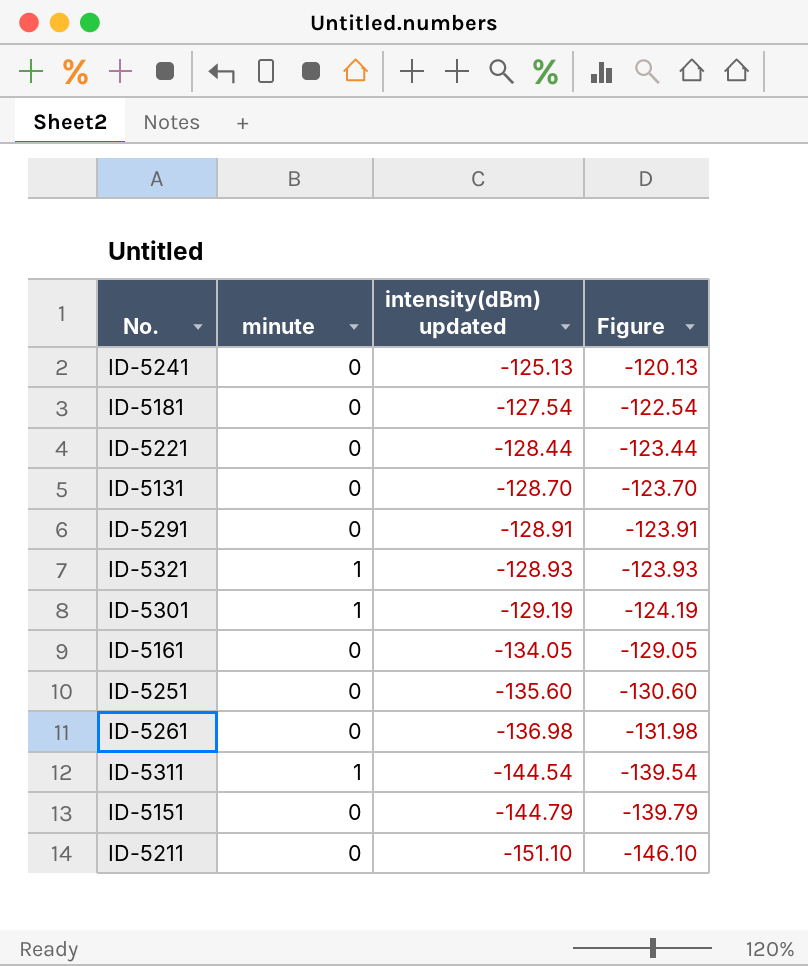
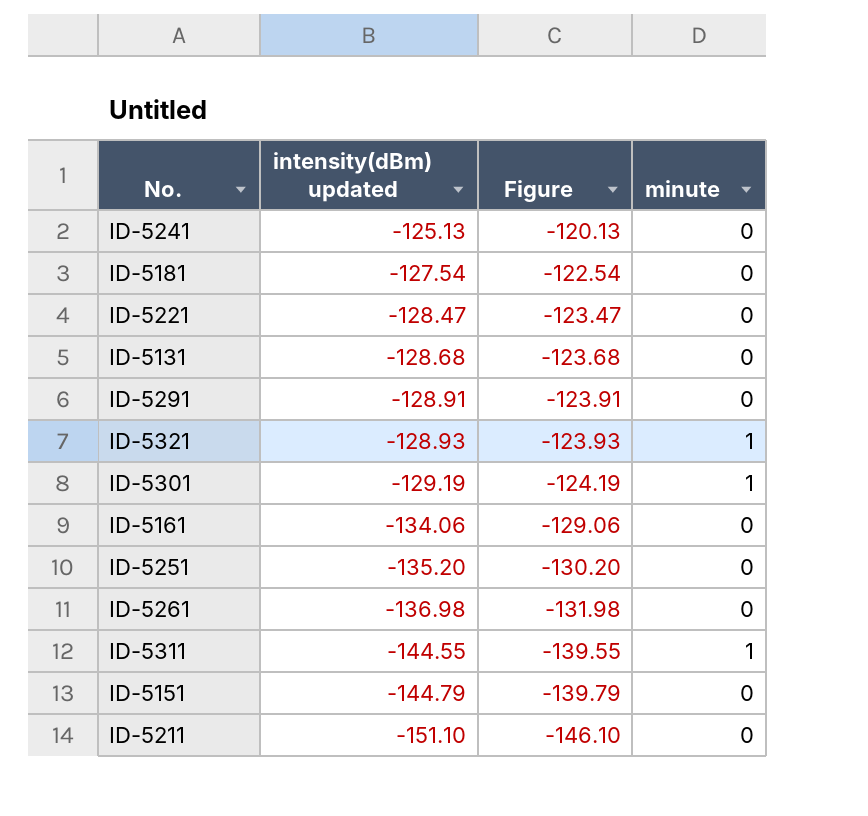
column minute | position: 2 -> 4
ID-5221 | intensity(dBm) updated: -128.44 -> -128.47
ID-5221 | Figure: -123.44 -> -123.47
ID-5131 | intensity(dBm) updated: -128.70 -> -128.68
ID-5131 | Figure: -123.70 -> -123.68
ID-5161 | intensity(dBm) updated: -134.05 -> -134.06
ID-5161 | Figure: -129.05 -> -129.06
ID-5251 | intensity(dBm) updated: -135.60 -> -135.20
ID-5251 | Figure: -130.60 -> -130.20
ID-5311 | intensity(dBm) updated: -144.54 -> -144.55
ID-5311 | Figure: -139.54 -> -139.55

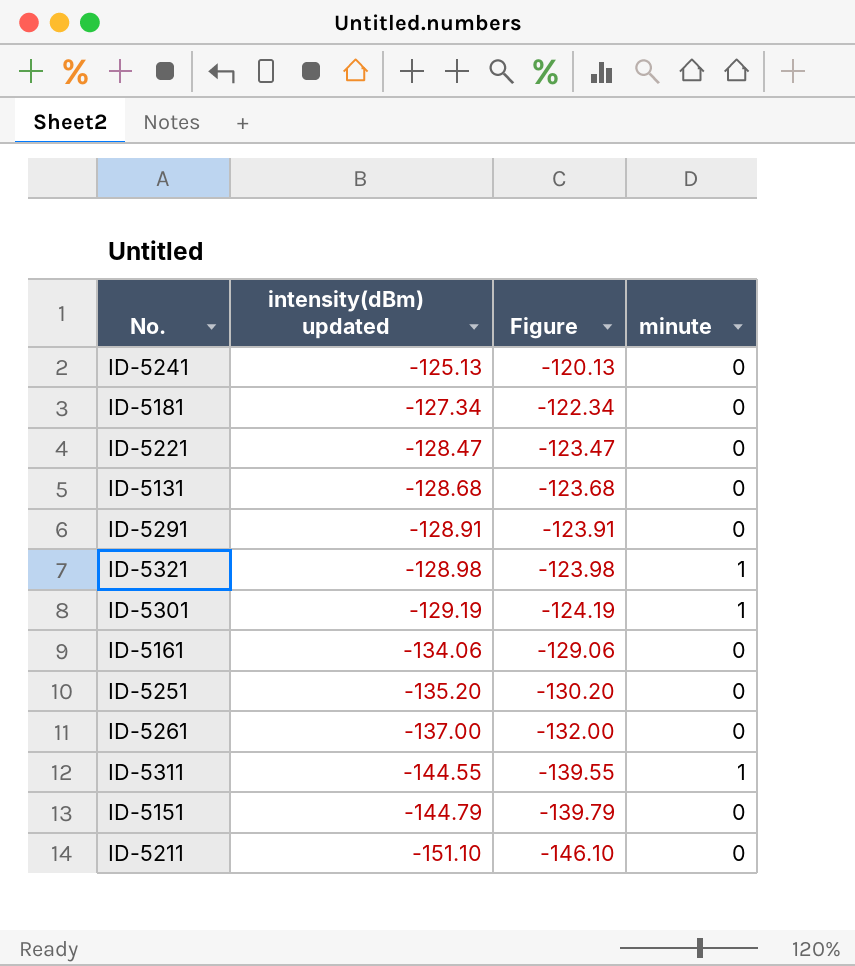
ID-5181 | intensity(dBm) updated: -127.54 -> -127.34
ID-5181 | Figure: -122.54 -> -122.34
ID-5321 | intensity(dBm) updated: -128.93 -> -128.98
ID-5321 | Figure: -123.93 -> -123.98
ID-5261 | intensity(dBm) updated: -136.98 -> -137.00
ID-5261 | Figure: -131.98 -> -132.00

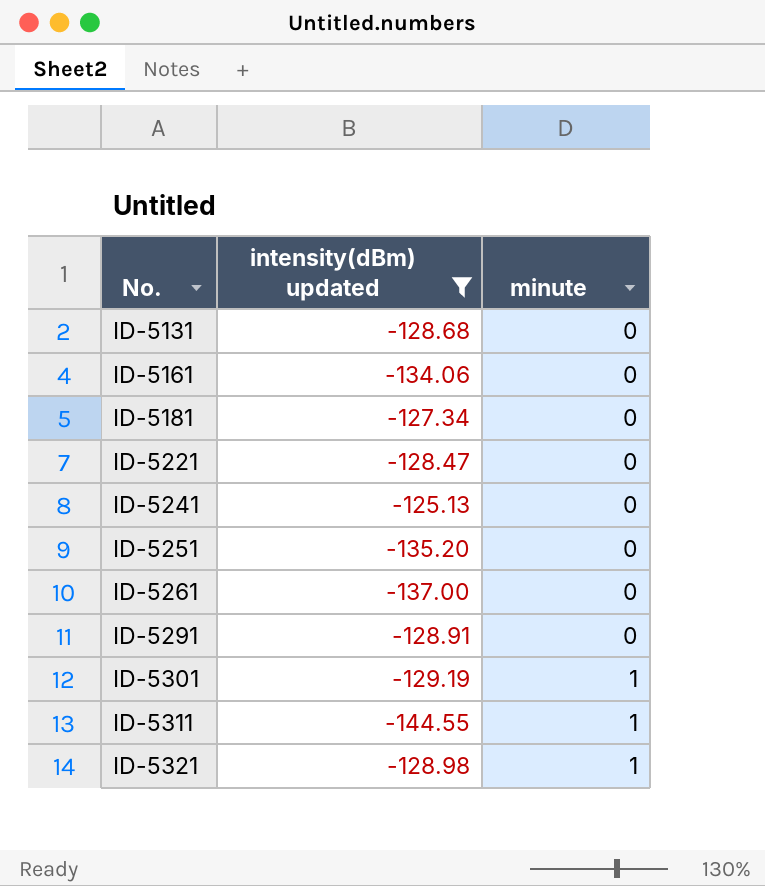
filter: none -> intensity(dBm) updated >= -144.55
row order: intensity(dBm) updated descending -> No. ascending
column Figure | formula: [intensity(dBm) updated] + 5 -> none

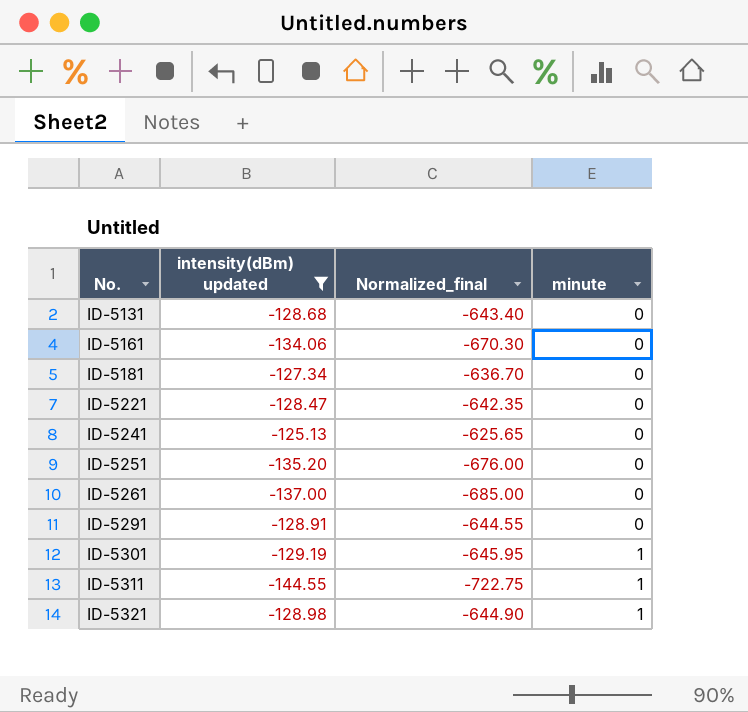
column Normalized_final | formula: none -> [intensity(dBm) updated] * 5

